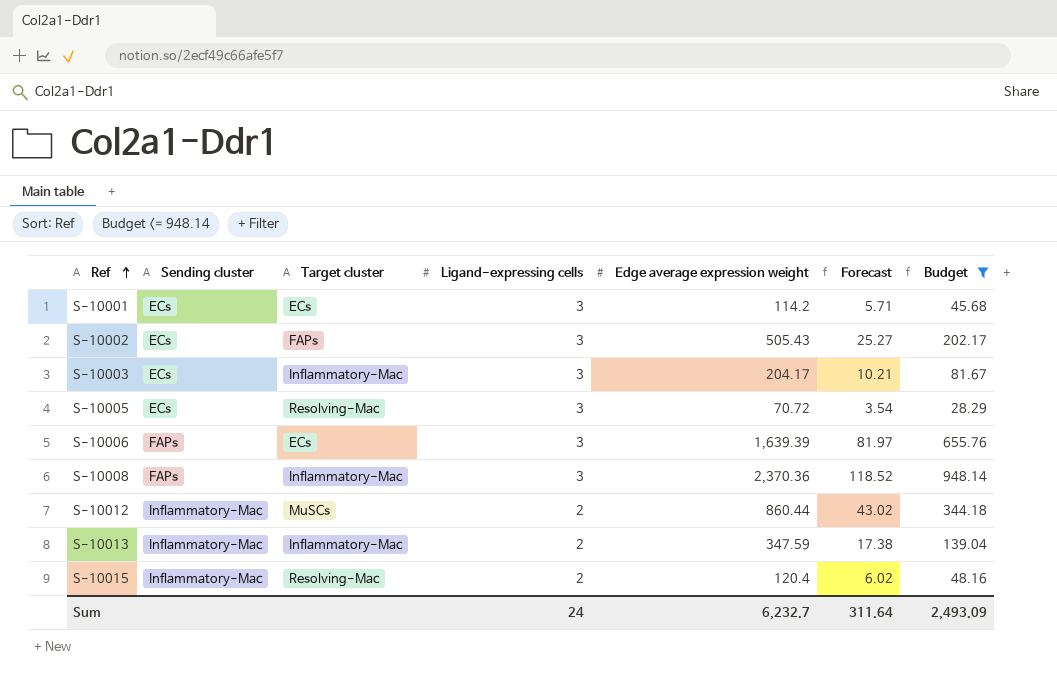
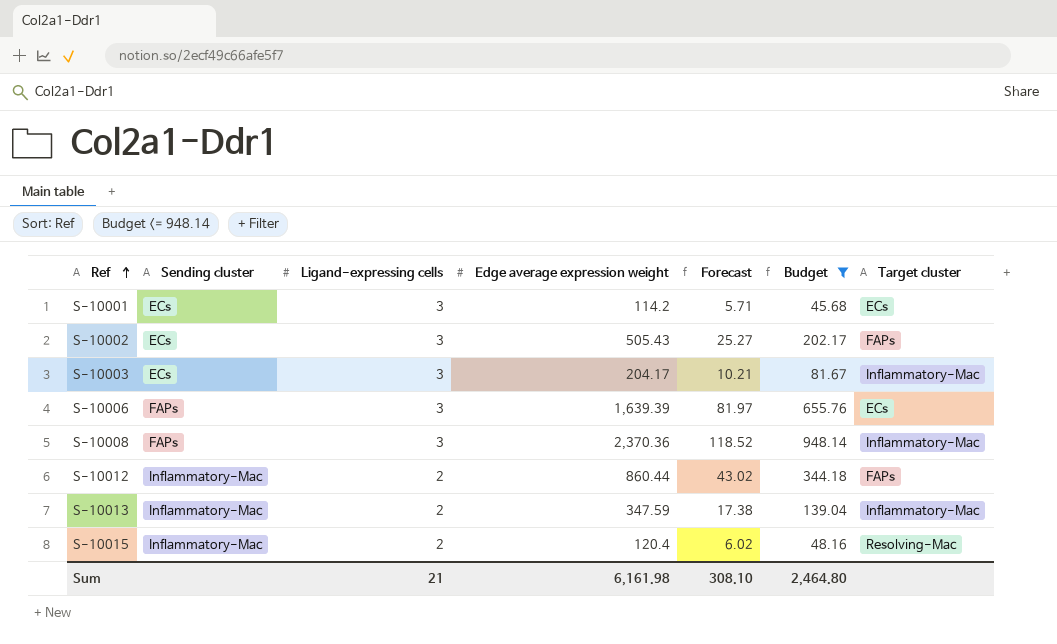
column Target cluster | position: 3 -> 7
row S-10005: ECs | Resolving-Mac | 3 | 70.72 | 3.54 | 28.29 -> none
S-10012 | Target cluster: MuSCs -> FAPs
Sum | Ligand-expressing cells: 24 -> 21
Sum | Edge average expression weight: 6,232.7 -> 6,161.98
Sum | Forecast: 311.64 -> 308.10
Sum | Budget: 2,493.09 -> 2,464.80

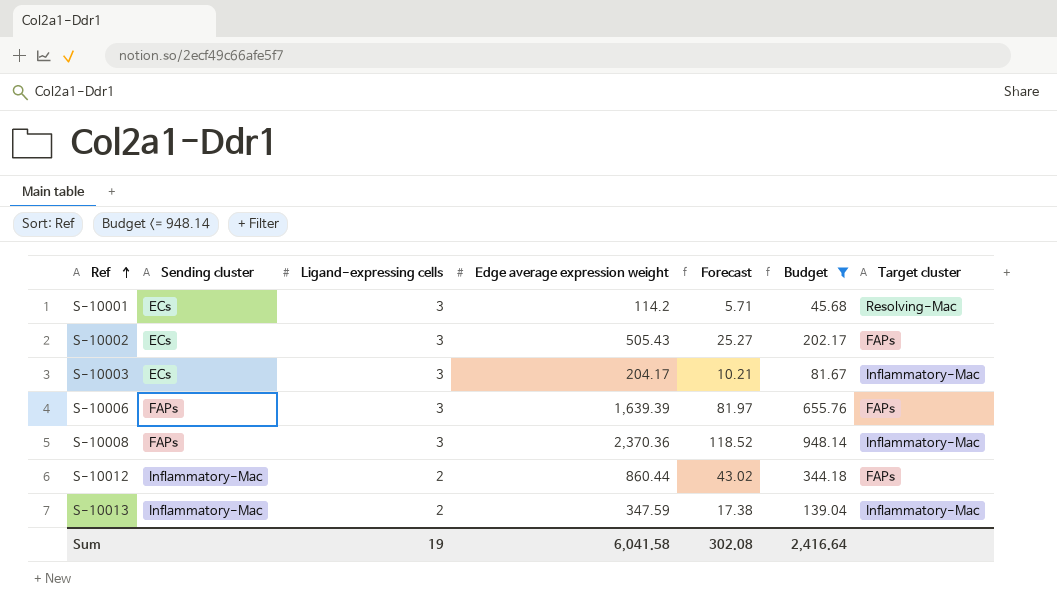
row S-10015: Inflammatory-Mac | 2 | 120.4 | 6.02 | 48.16 | Resolving-Mac -> none
S-10001 | Target cluster: ECs -> Resolving-Mac
S-10006 | Target cluster: ECs -> FAPs
Sum | Ligand-expressing cells: 21 -> 19
Sum | Edge average expression weight: 6,161.98 -> 6,041.58
Sum | Forecast: 308.10 -> 302.08
Sum | Budget: 2,464.80 -> 2,416.64

